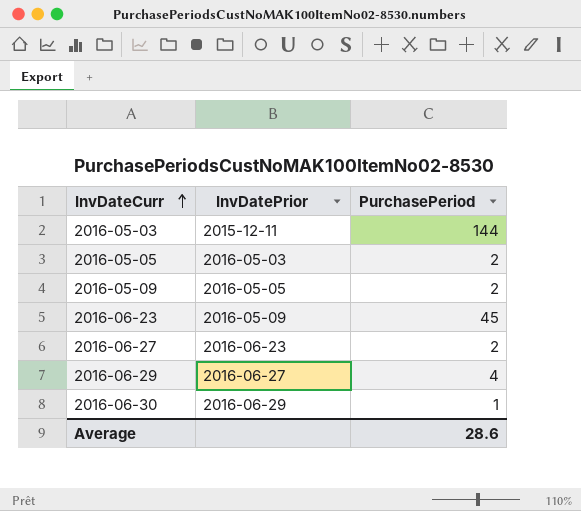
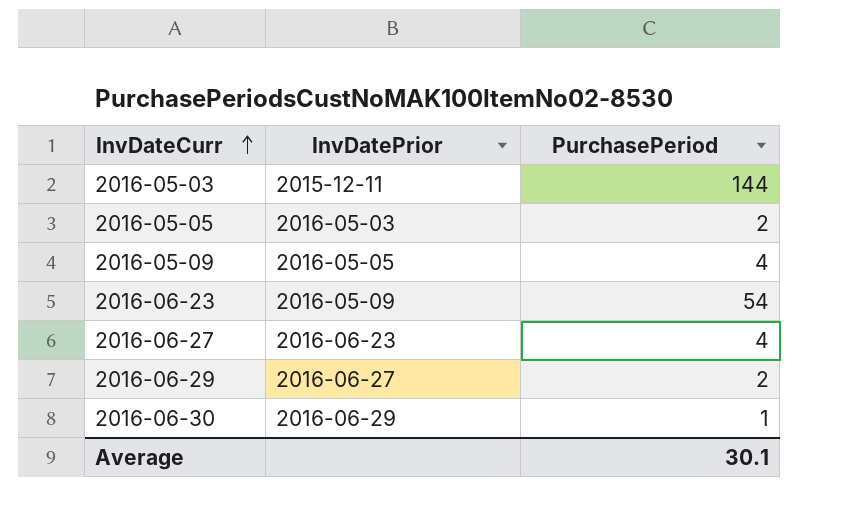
2016-05-09 | PurchasePeriod: 2 -> 4
2016-06-23 | PurchasePeriod: 45 -> 54
2016-06-27 | PurchasePeriod: 2 -> 4
2016-06-29 | PurchasePeriod: 4 -> 2
Average | PurchasePeriod: 28.6 -> 30.1

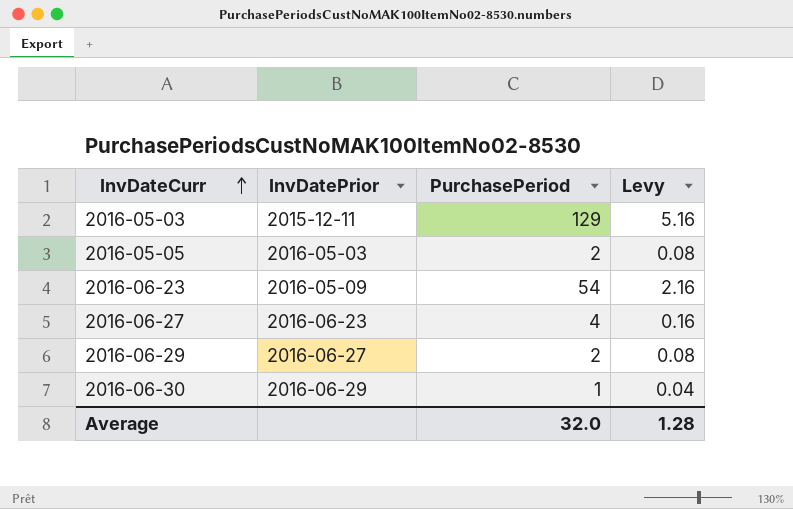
column Levy | formula: none -> [PurchasePeriod] * 0.04
row 2016-05-09: 2016-05-05 | 4 -> none
2016-05-03 | PurchasePeriod: 144 -> 129
Average | PurchasePeriod: 30.1 -> 32.0

